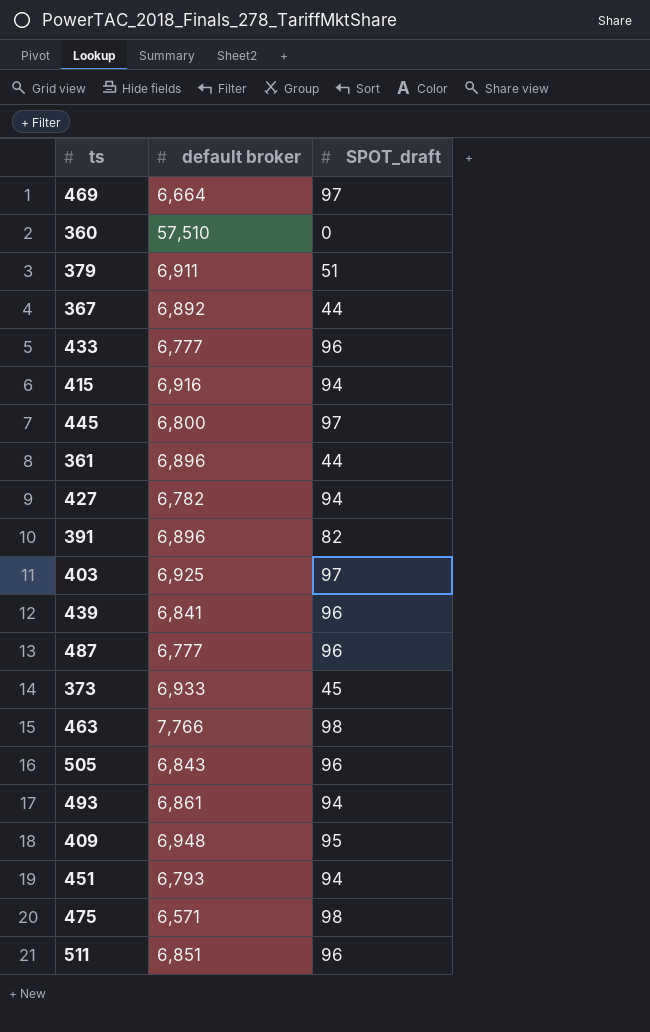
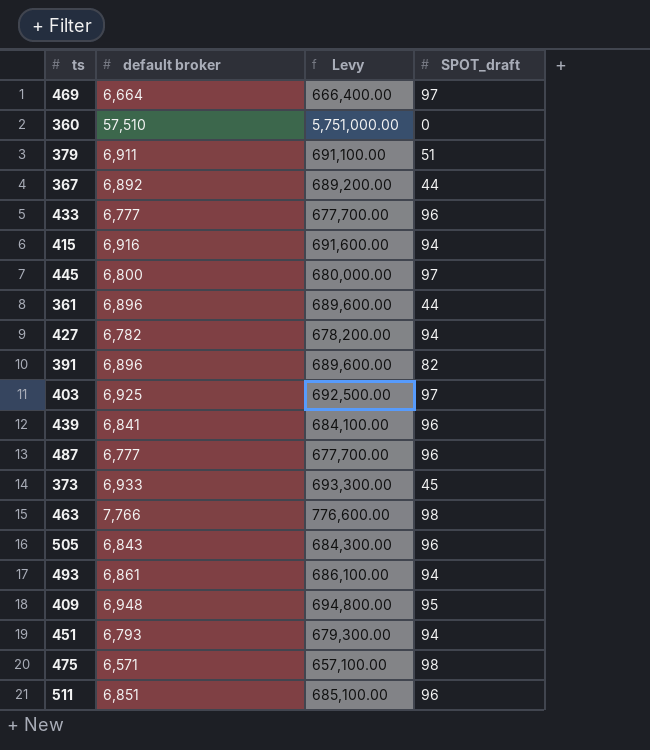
column Levy | formula: none -> [default broker] * 100

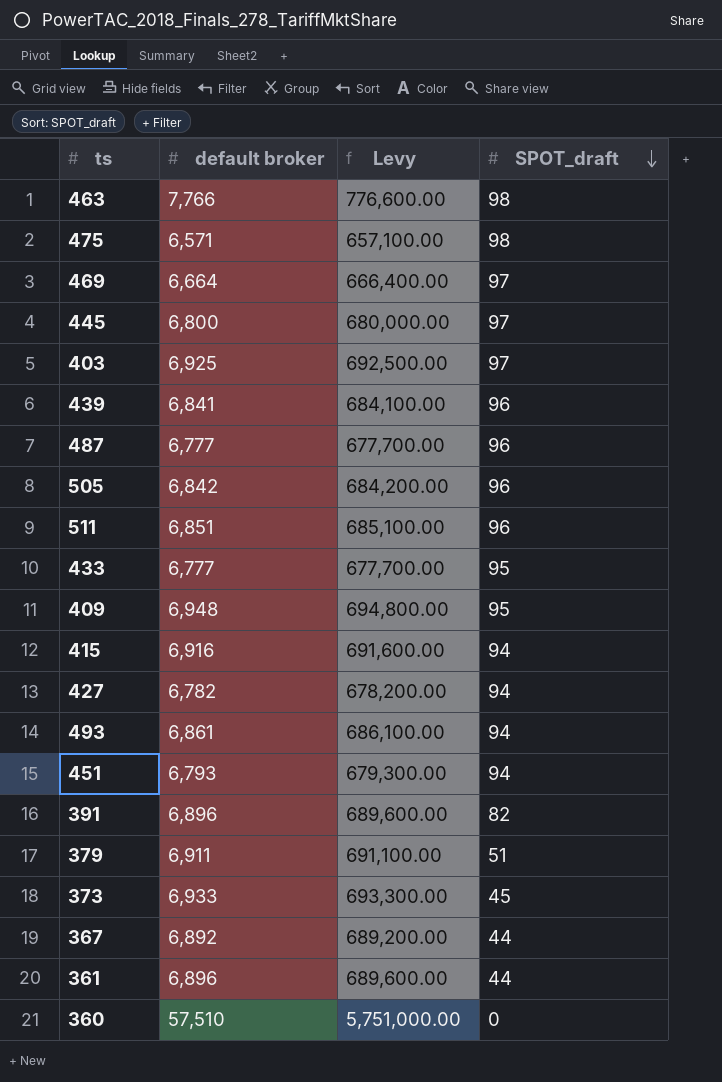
row order: none -> SPOT_draft descending
505 | default broker: 6,843 -> 6,842
505 | Levy: 684,300.00 -> 684,200.00
433 | SPOT_draft: 96 -> 95

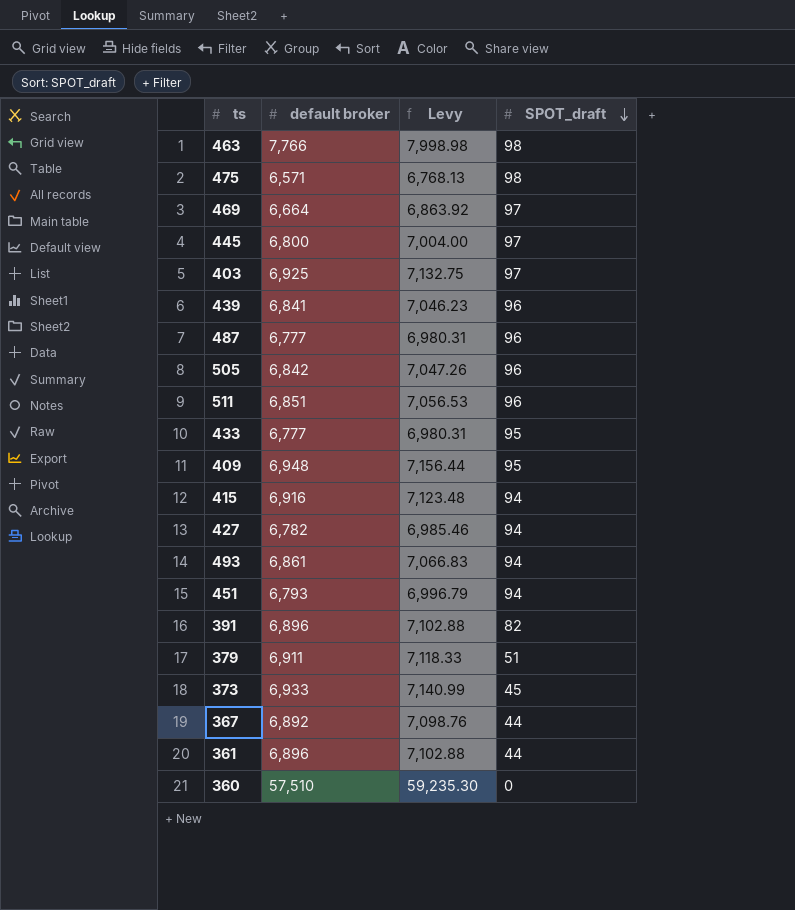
column Levy | formula: [default broker] * 100 -> [default broker] * 1.03

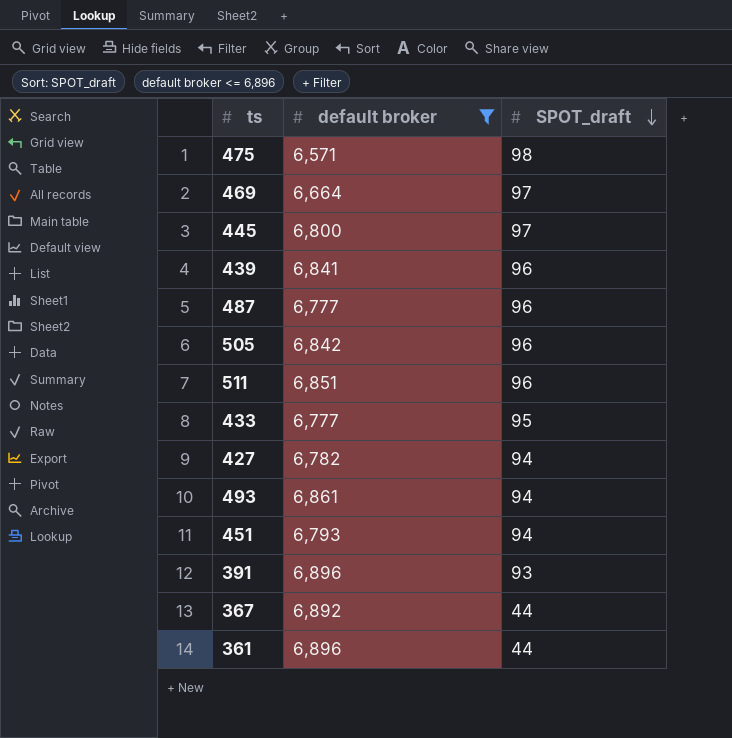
filter: none -> default broker <= 6,896
column Levy | formula: [default broker] * 1.03 -> none
391 | SPOT_draft: 82 -> 93

